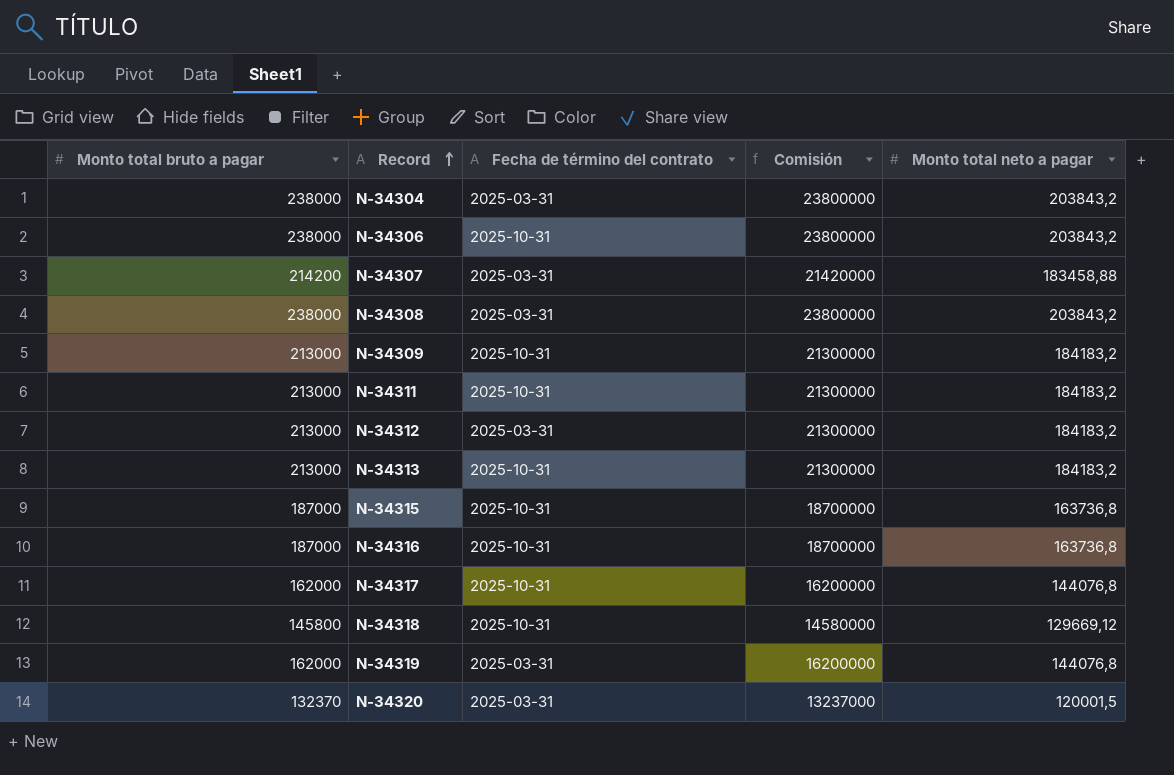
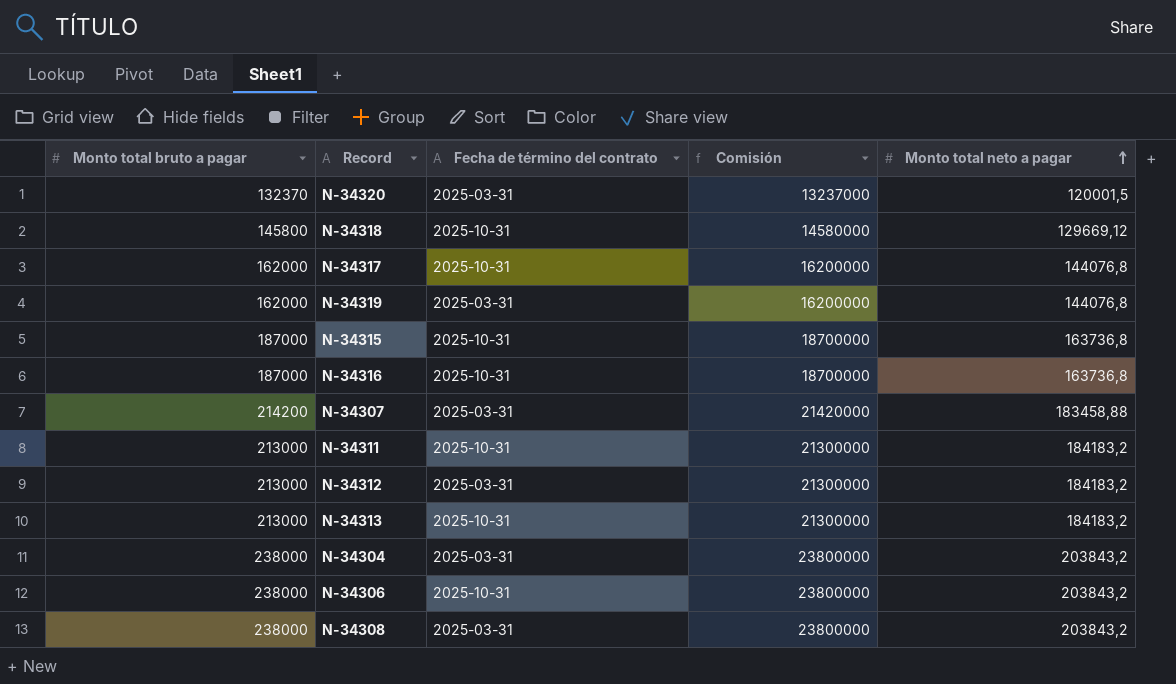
row order: Record ascending -> Monto total neto a pagar ascending
row N-34309: 213000 | 2025-10-31 | 21300000 | 184183,2 -> none

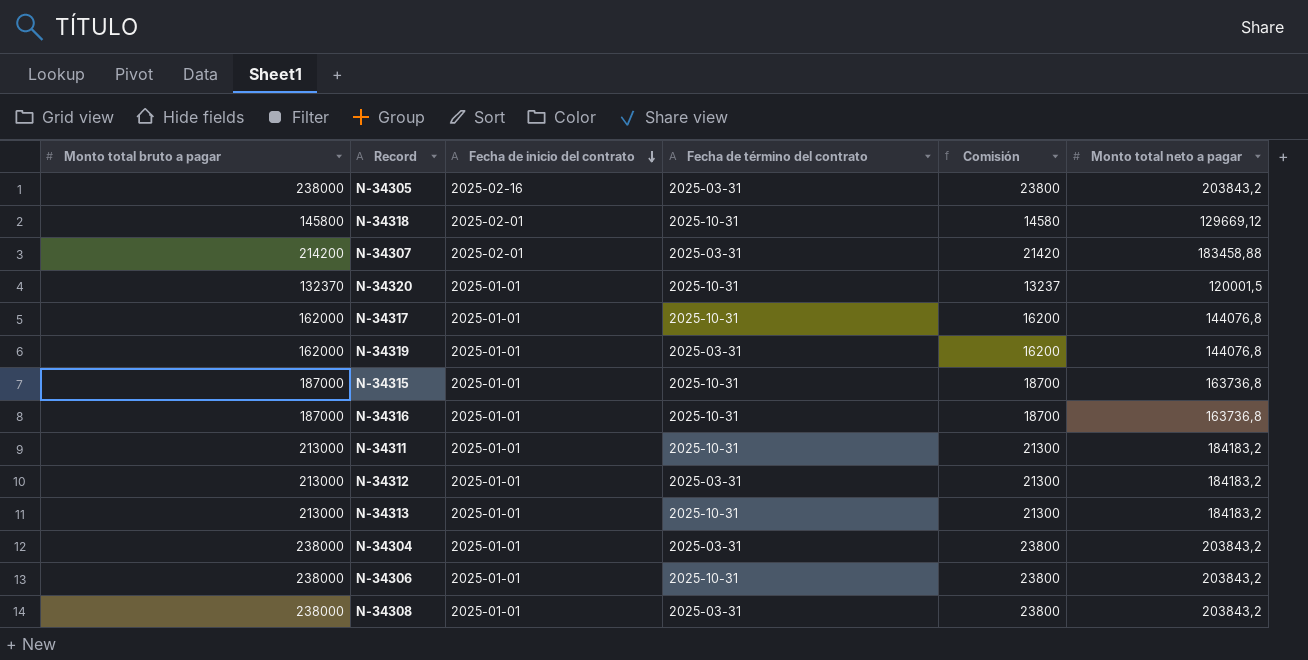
row order: Monto total neto a pagar ascending -> Fecha de inicio del contrato descending
column Fecha de inicio del contrato | position: none -> 3
column Comisión | formula: [Monto total bruto a pagar] * 100 -> [Monto total bruto a pagar] * 0,1
row N-34305: none -> 238000 | 2025-02-16 | 2025-03-31 | 23800 | 203843,2
N-34320 | Fecha de término del contrato: 2025-03-31 -> 2025-10-31

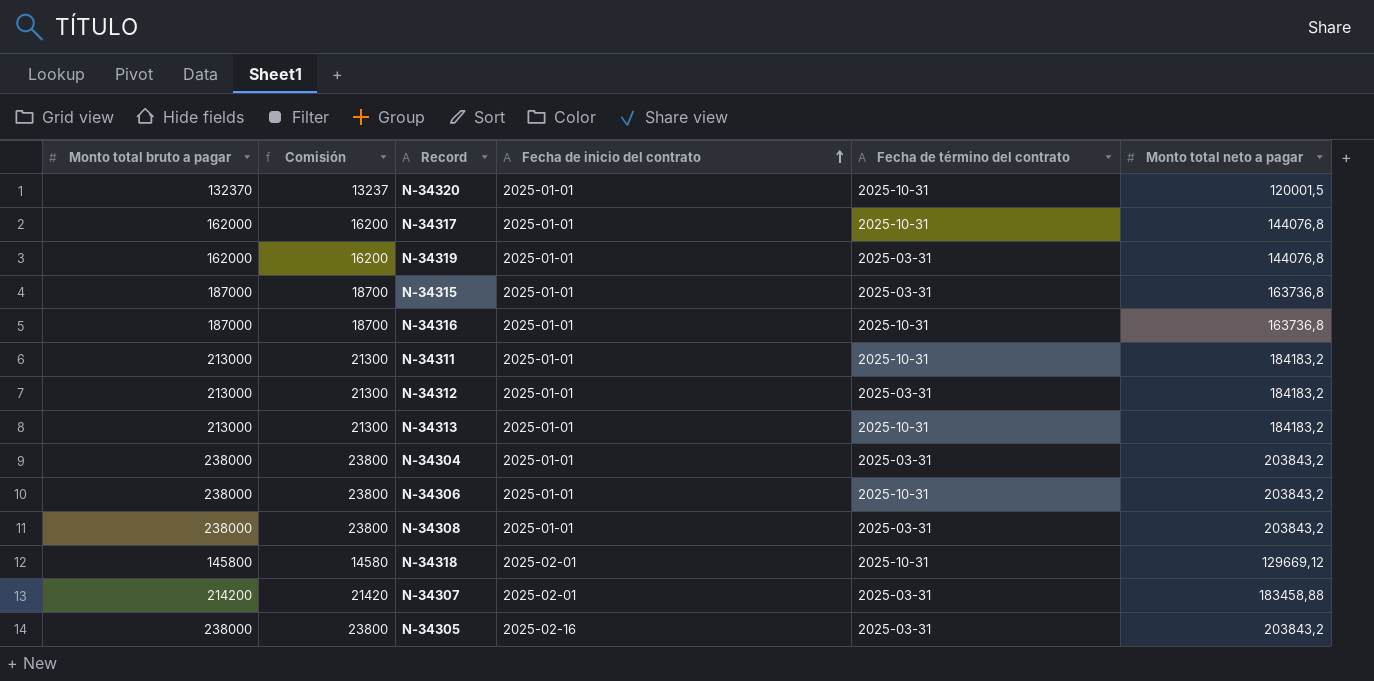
row order: Fecha de inicio del contrato descending -> Fecha de inicio del contrato ascending
column Comisión | position: 5 -> 2
N-34315 | Fecha de término del contrato: 2025-10-31 -> 2025-03-31

